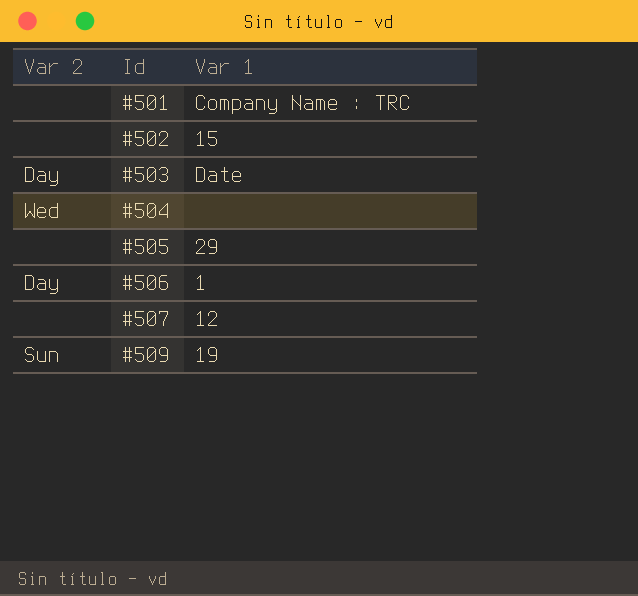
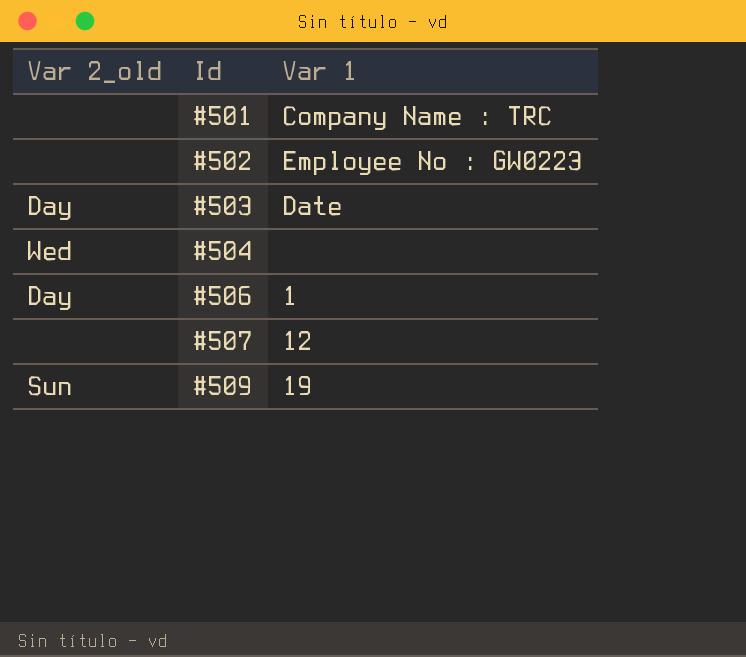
column name: Var 2 -> Var 2_old
row #505: none | 29 -> none
#502 | Var 1: 15 -> Employee No : GW0223

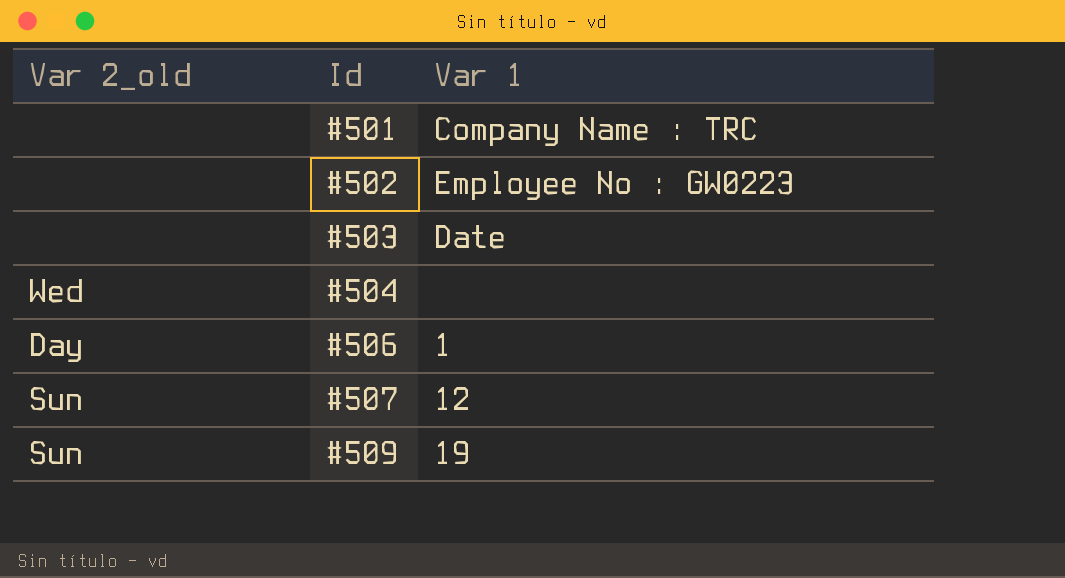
#503 | Var 2_old: Day -> none
#507 | Var 2_old: none -> Sun

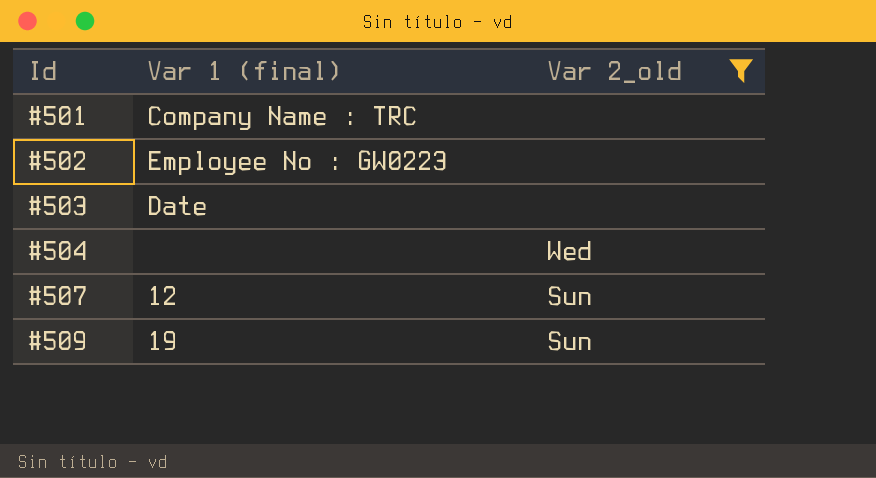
filter: none -> Var 2_old != Day
column name: Var 1 -> Var 1 (final)
column Var 2_old | position: 1 -> 3

